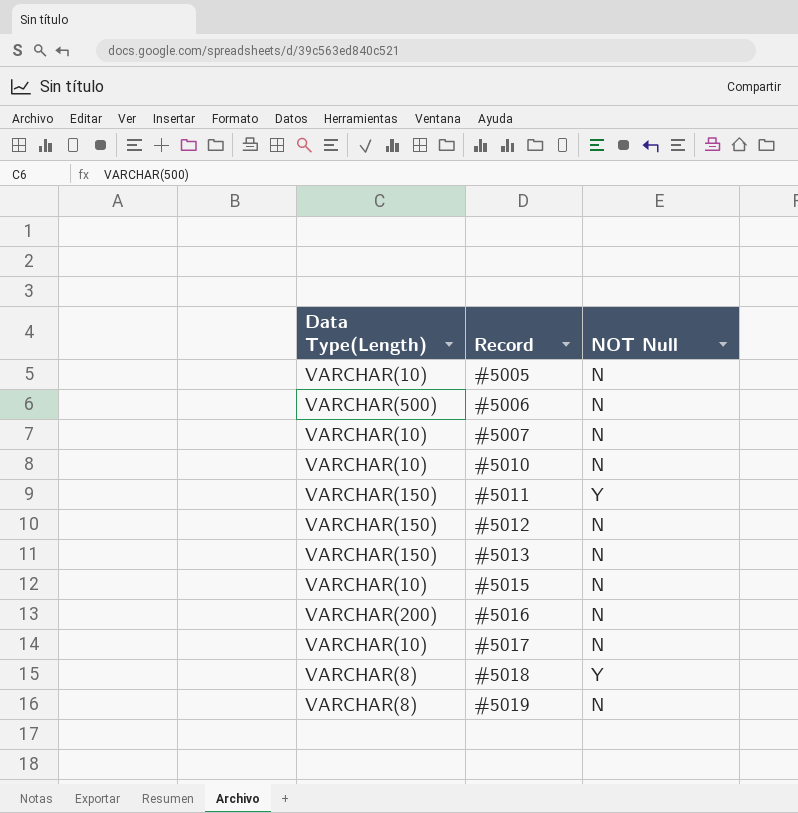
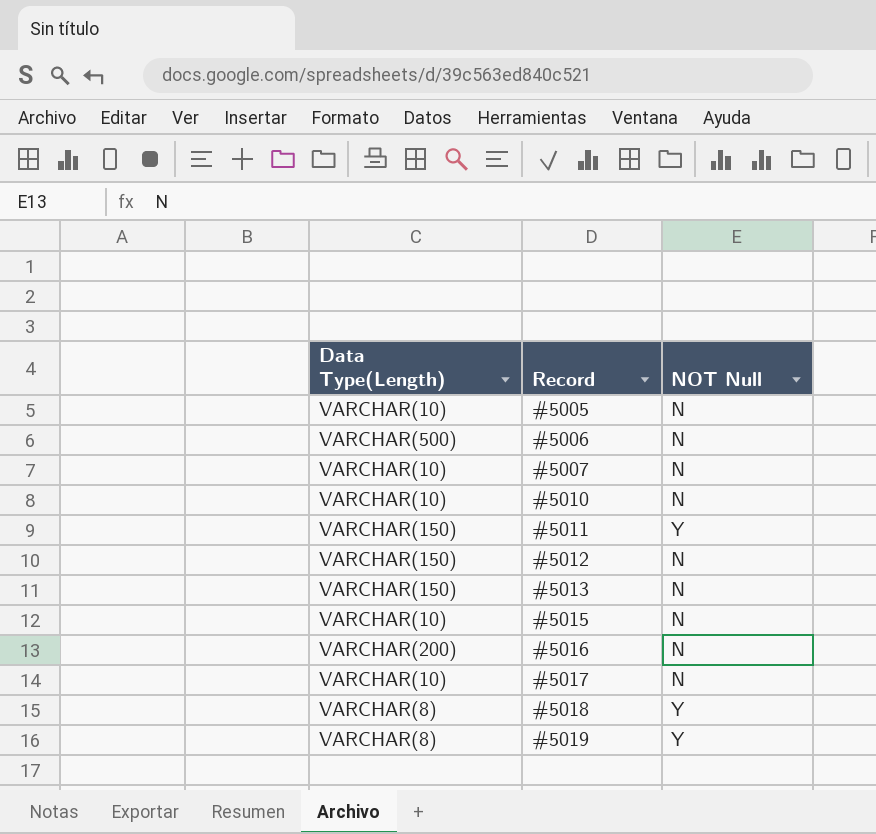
#5019 | NOT Null: N -> Y

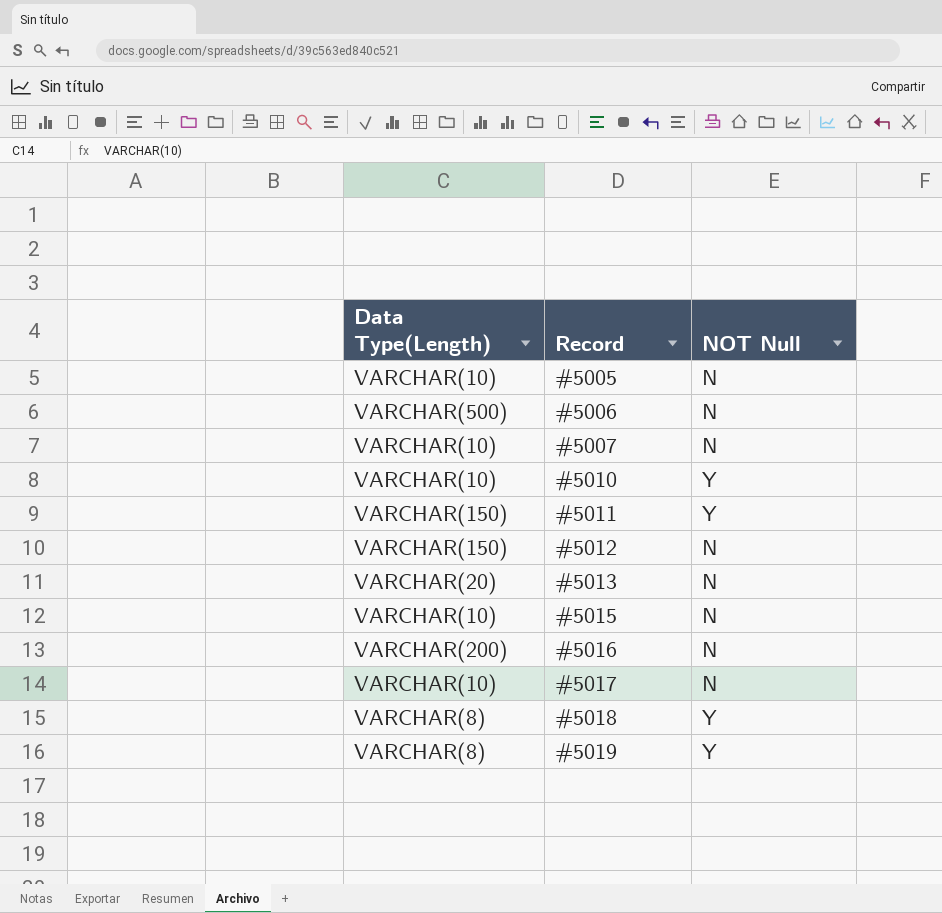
#5010 | NOT Null: N -> Y
#5013 | Data Type(Length): VARCHAR(150) -> VARCHAR(20)

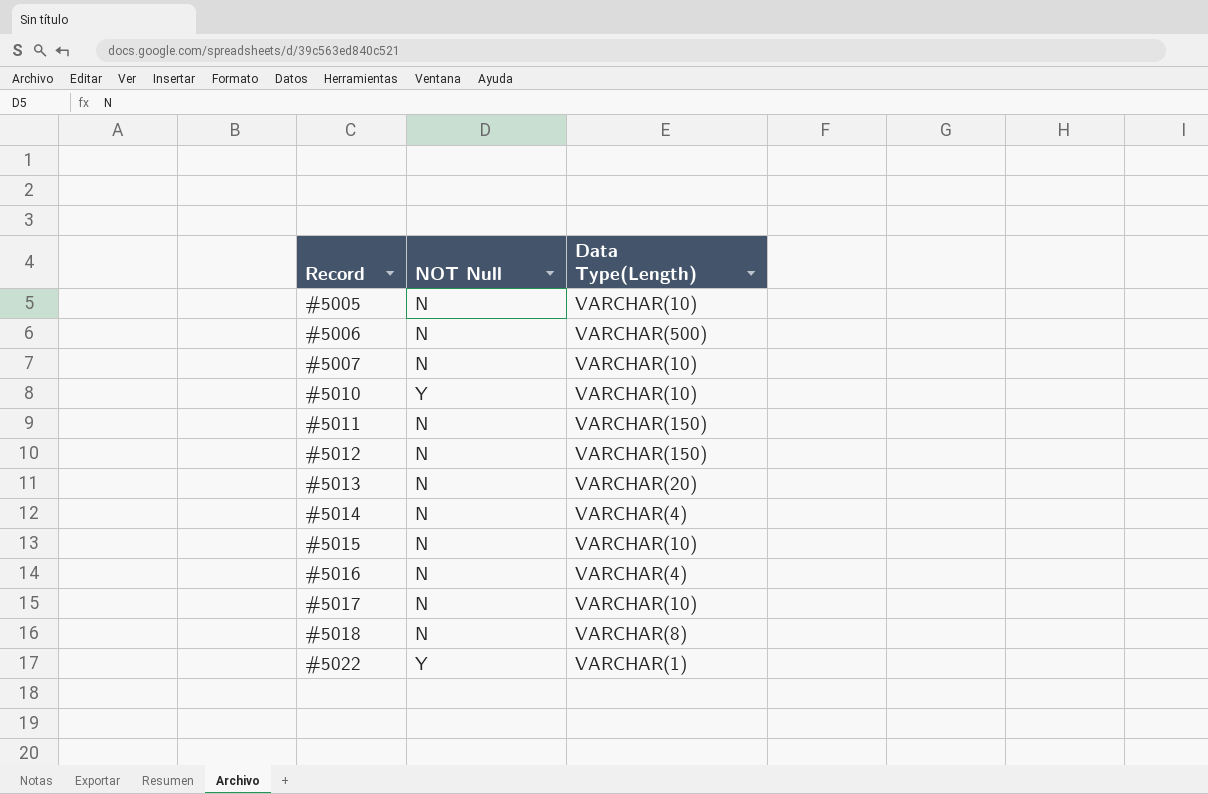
column Data Type(Length) | position: 1 -> 3
row #5019: VARCHAR(8) | Y -> none
#5011 | NOT Null: Y -> N
row #5014: none -> N | VARCHAR(4)
#5016 | Data Type(Length): VARCHAR(200) -> VARCHAR(4)
#5018 | NOT Null: Y -> N
row #5022: none -> Y | VARCHAR(1)

